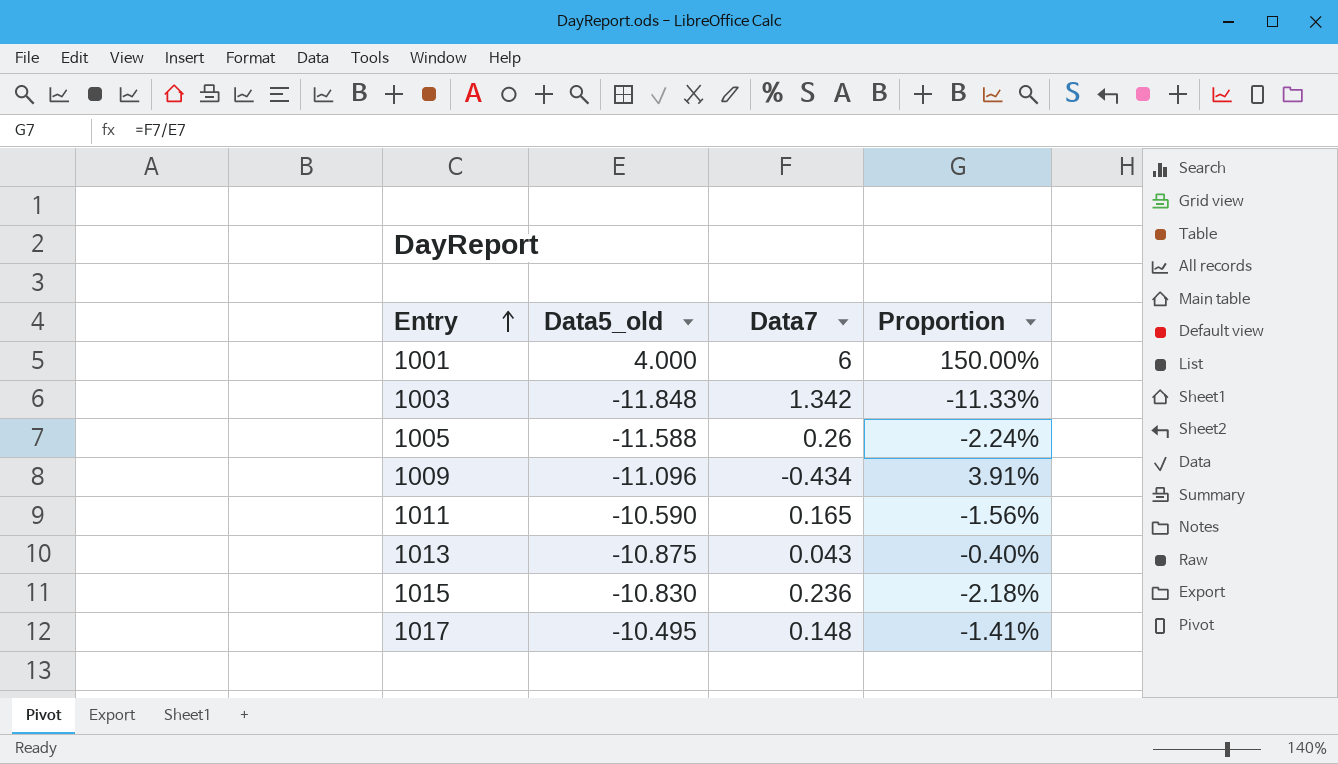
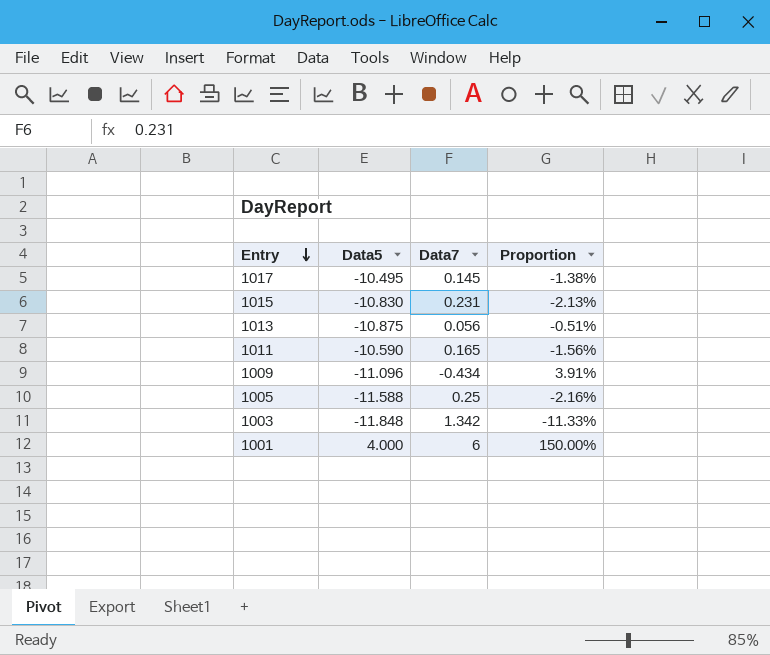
row order: Entry ascending -> Entry descending
column name: Data5_old -> Data5
1017 | Data7: 0.148 -> 0.145
1017 | Proportion: -1.41% -> -1.38%
1015 | Data7: 0.236 -> 0.231
1015 | Proportion: -2.18% -> -2.13%
1013 | Data7: 0.043 -> 0.056
1013 | Proportion: -0.40% -> -0.51%
1005 | Data7: 0.26 -> 0.25
1005 | Proportion: -2.24% -> -2.16%

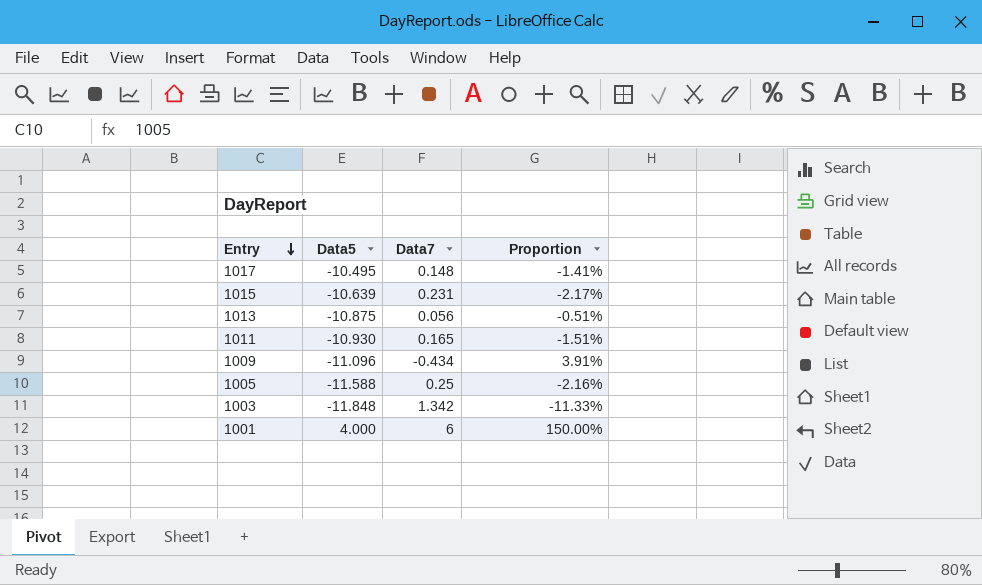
1017 | Data7: 0.145 -> 0.148
1017 | Proportion: -1.38% -> -1.41%
1015 | Data5: -10.830 -> -10.639
1015 | Proportion: -2.13% -> -2.17%
1011 | Data5: -10.590 -> -10.930
1011 | Proportion: -1.56% -> -1.51%

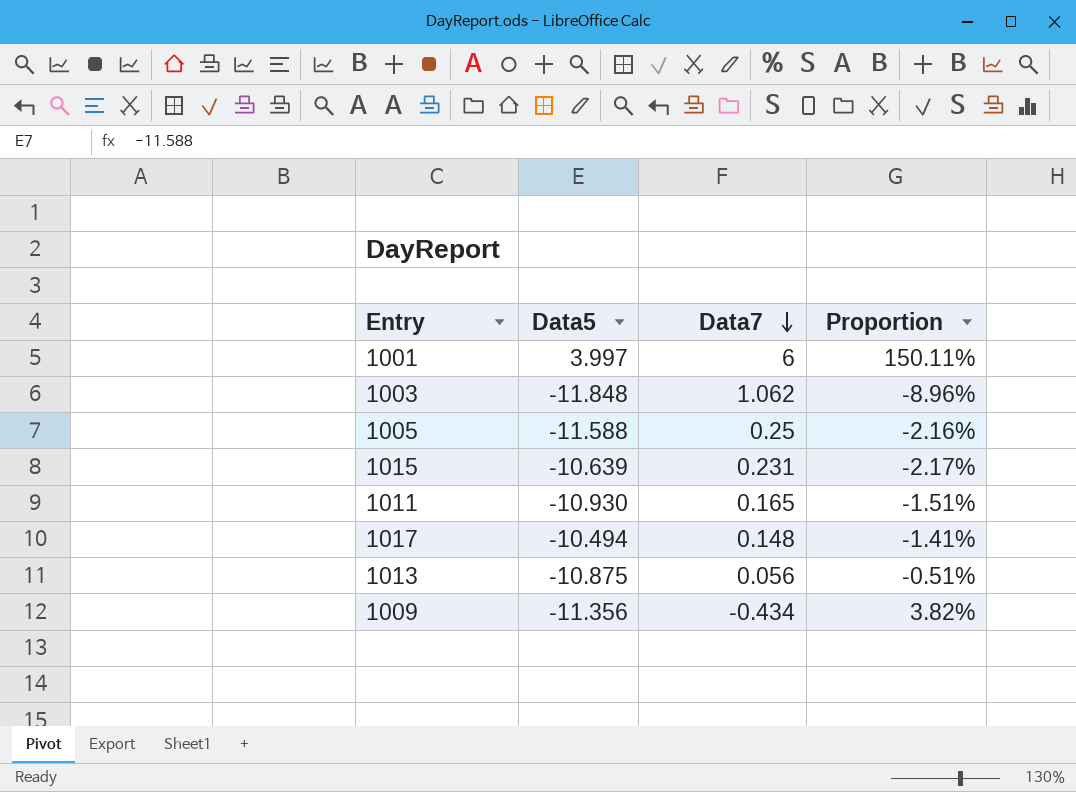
row order: Entry descending -> Data7 descending
1001 | Data5: 4.000 -> 3.997
1001 | Proportion: 150.00% -> 150.11%
1003 | Data7: 1.342 -> 1.062
1003 | Proportion: -11.33% -> -8.96%
1017 | Data5: -10.495 -> -10.494
1009 | Data5: -11.096 -> -11.356
1009 | Proportion: 3.91% -> 3.82%

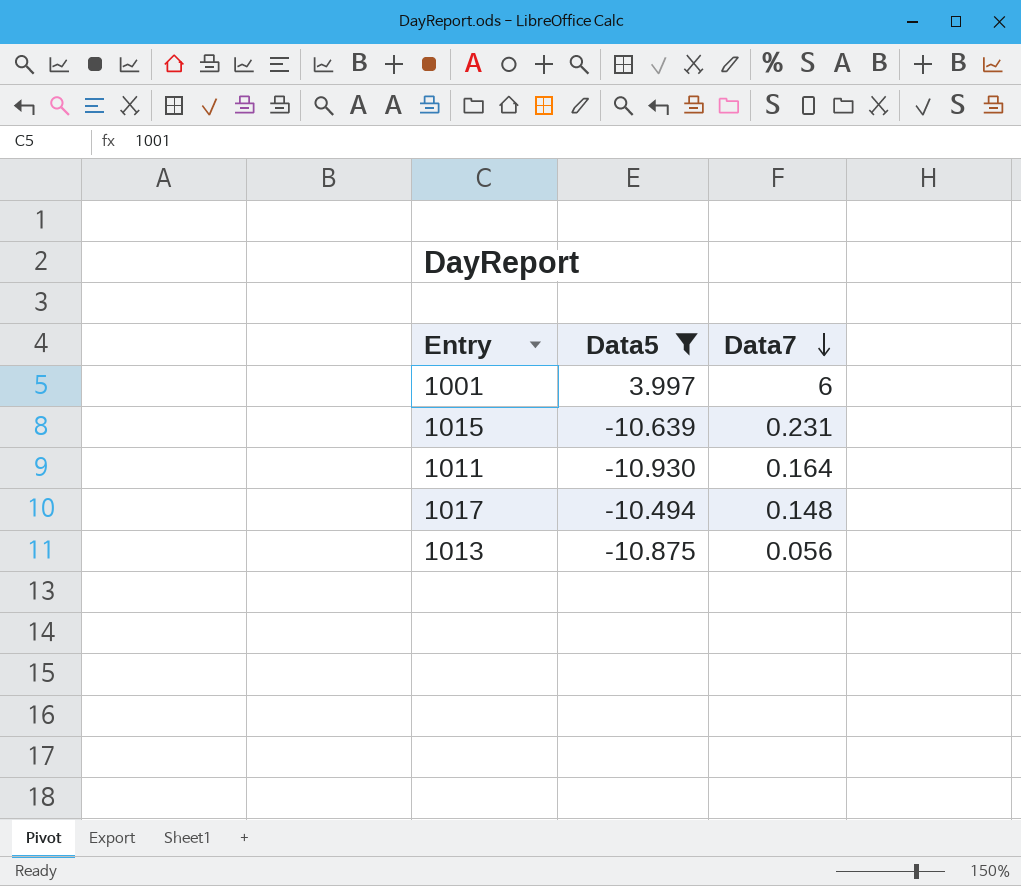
filter: none -> Data5 >= -10.930
column Proportion | formula: [Data7] / [Data5] -> none
1011 | Data7: 0.165 -> 0.164

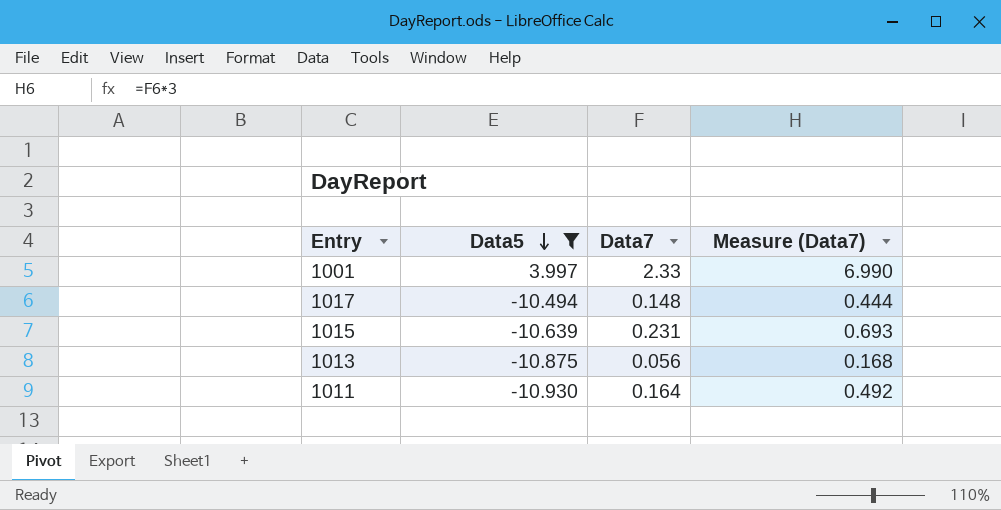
row order: Data7 descending -> Data5 descending
column Measure (Data7) | formula: none -> [Data7] * 3
1001 | Data7: 6 -> 2.33

